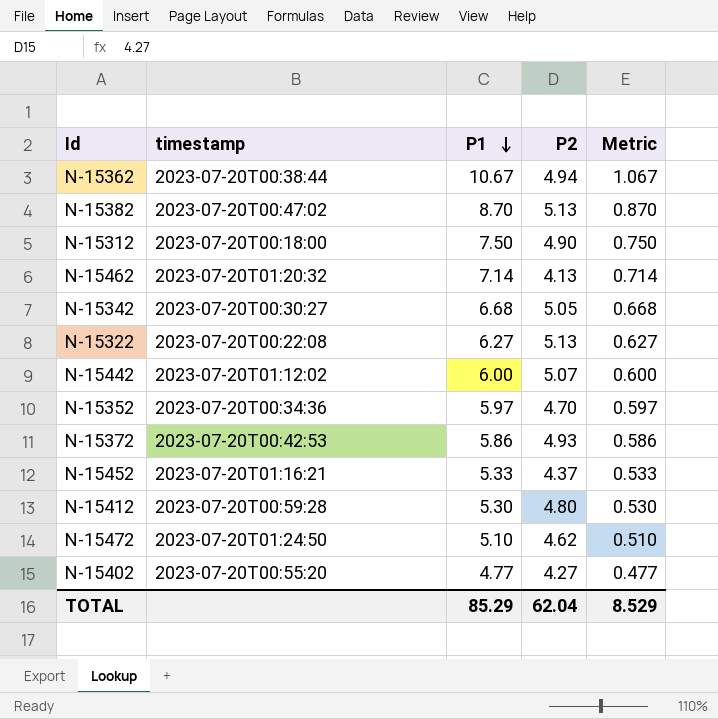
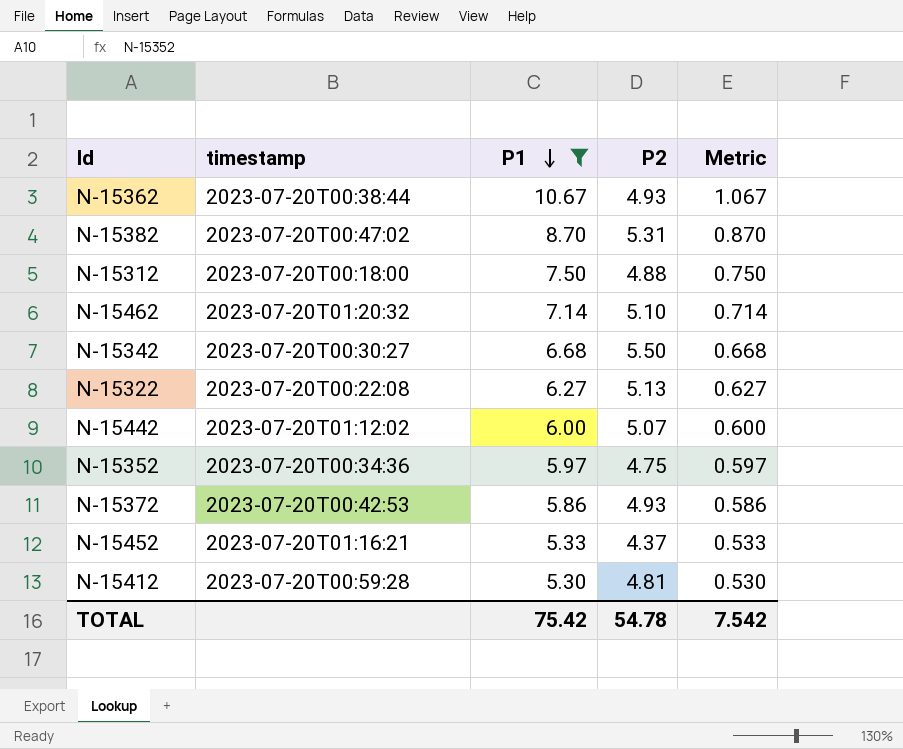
filter: none -> P1 >= 5.30
N-15362 | P2: 4.94 -> 4.93
N-15382 | P2: 5.13 -> 5.31
N-15312 | P2: 4.90 -> 4.88
N-15462 | P2: 4.13 -> 5.10
N-15342 | P2: 5.05 -> 5.50
N-15352 | P2: 4.70 -> 4.75
N-15412 | P2: 4.80 -> 4.81
TOTAL | P1: 85.29 -> 75.42
TOTAL | P2: 62.04 -> 54.78
TOTAL | Metric: 8.529 -> 7.542

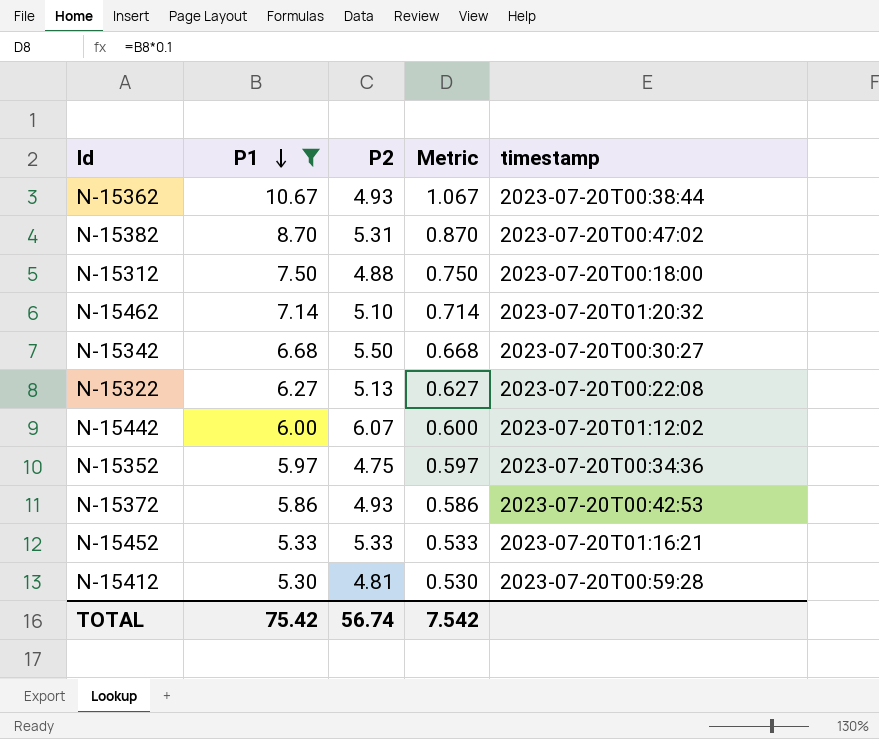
column timestamp | position: 2 -> 5
N-15442 | P2: 5.07 -> 6.07
N-15452 | P2: 4.37 -> 5.33
TOTAL | P2: 54.78 -> 56.74

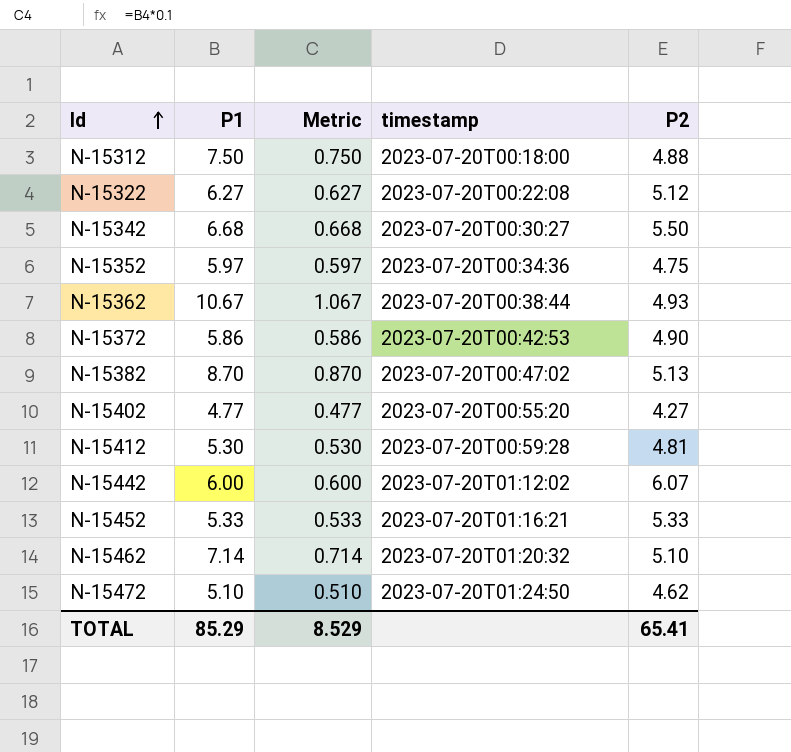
filter: P1 >= 5.30 -> none
row order: P1 descending -> Id ascending
column P2 | position: 3 -> 5
N-15322 | P2: 5.13 -> 5.12
N-15372 | P2: 4.93 -> 4.90
N-15382 | P2: 5.31 -> 5.13
TOTAL | P1: 75.42 -> 85.29
TOTAL | Metric: 7.542 -> 8.529
TOTAL | P2: 56.74 -> 65.41

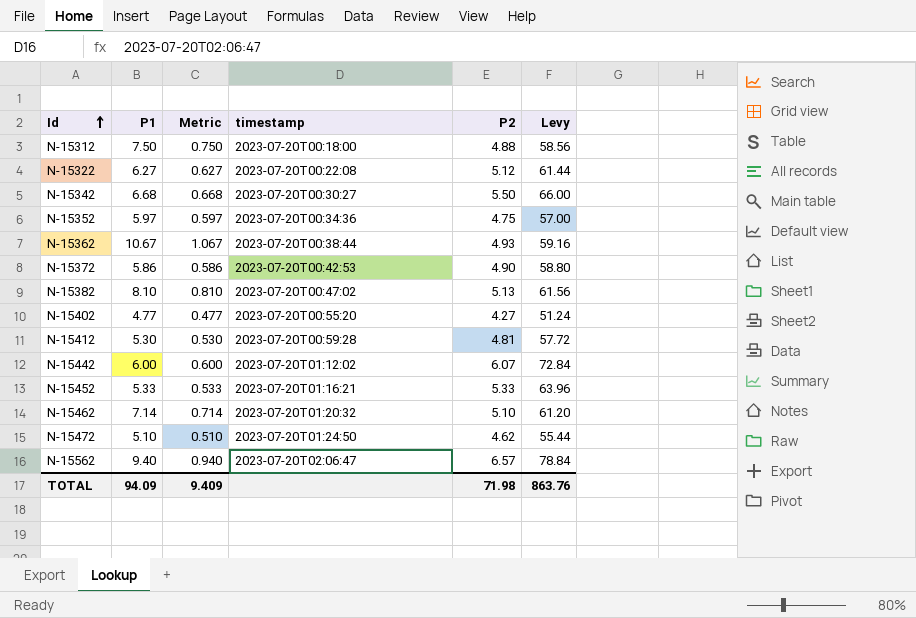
column Levy | formula: none -> [P2] * 12
N-15382 | P1: 8.70 -> 8.10
N-15382 | Metric: 0.870 -> 0.810
row N-15562: none -> 9.40 | 0.940 | 2023-07-20T02:06:47 | 6.57 | 78.84
TOTAL | P1: 85.29 -> 94.09
TOTAL | Metric: 8.529 -> 9.409
TOTAL | P2: 65.41 -> 71.98

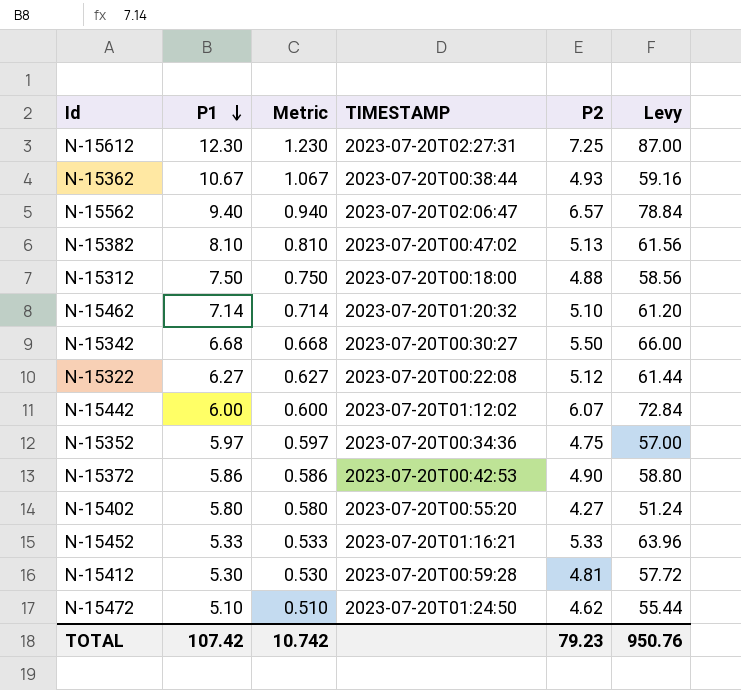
row order: Id ascending -> P1 descending
column name: timestamp -> TIMESTAMP
row N-15612: none -> 12.30 | 1.230 | 2023-07-20T02:27:31 | 7.25 | 87.00
N-15402 | P1: 4.77 -> 5.80
N-15402 | Metric: 0.477 -> 0.580
TOTAL | P1: 94.09 -> 107.42
TOTAL | Metric: 9.409 -> 10.742
TOTAL | P2: 71.98 -> 79.23
TOTAL | Levy: 863.76 -> 950.76

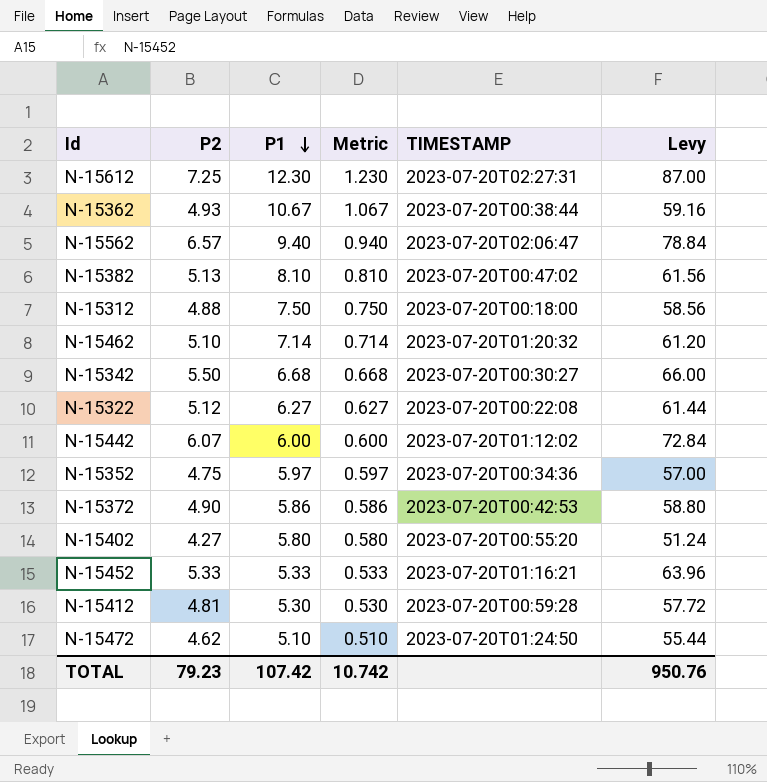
column P2 | position: 5 -> 2

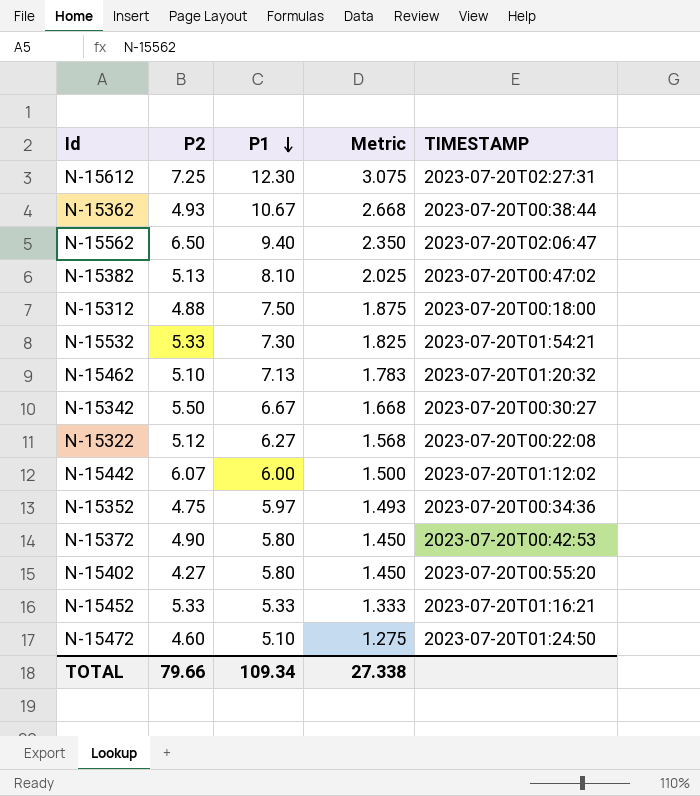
column Levy | formula: [P2] * 12 -> none
column Metric | formula: [P1] * 0.1 -> [P1] * 0.25
row N-15412: 4.81 | 5.30 | 0.530 | 2023-07-20T00:59:28 | 57.72 -> none
N-15562 | P2: 6.57 -> 6.50
row N-15532: none -> 5.33 | 7.30 | 1.825 | 2023-07-20T01:54:21
N-15462 | P1: 7.14 -> 7.13
N-15342 | P1: 6.68 -> 6.67
N-15372 | P1: 5.86 -> 5.80
N-15472 | P2: 4.62 -> 4.60
TOTAL | P2: 79.23 -> 79.66
TOTAL | P1: 107.42 -> 109.34
TOTAL | Metric: 10.742 -> 27.338

